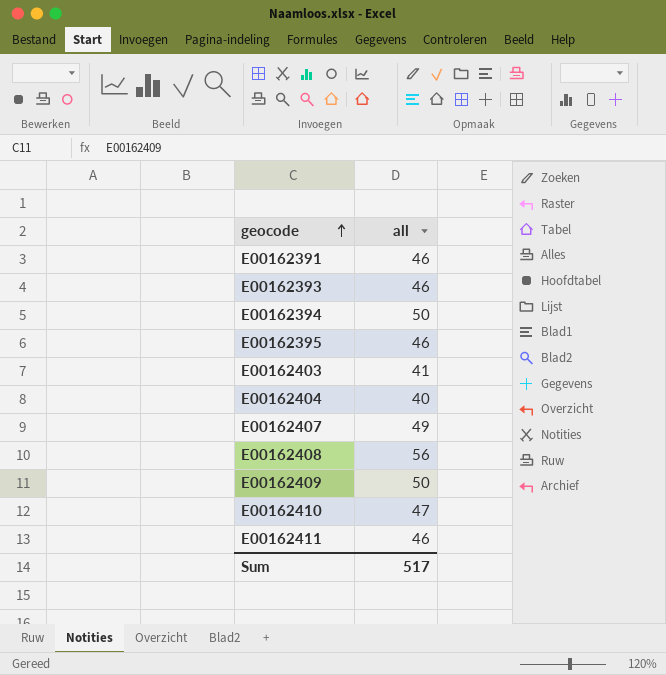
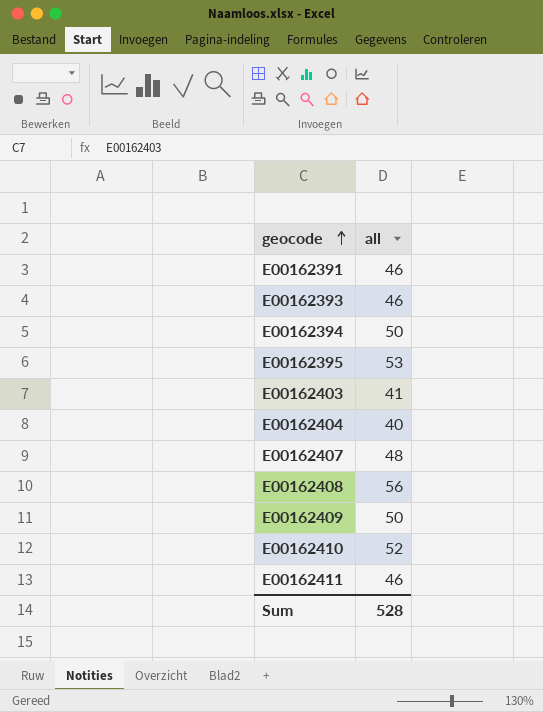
E00162395 | all: 46 -> 53
E00162407 | all: 49 -> 48
E00162410 | all: 47 -> 52
Sum | all: 517 -> 528

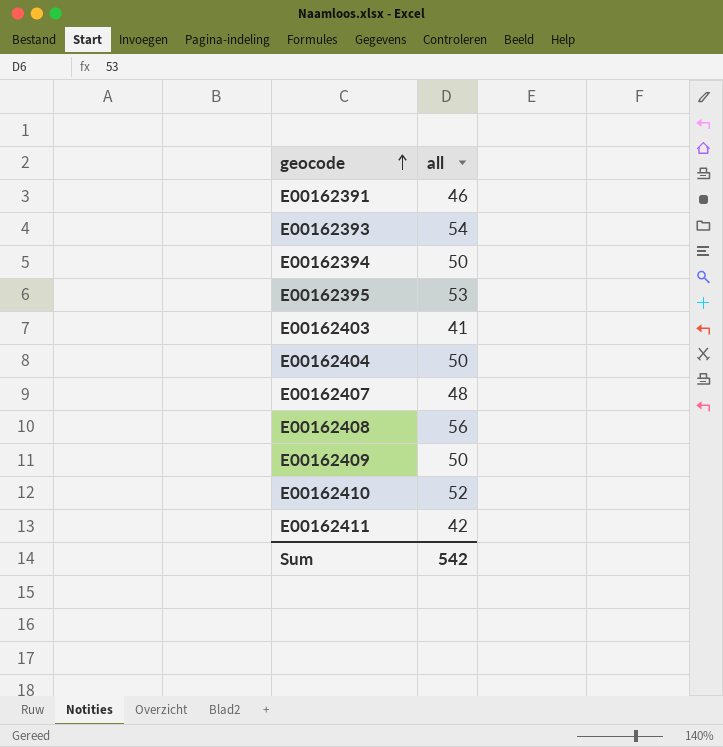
E00162393 | all: 46 -> 54
E00162404 | all: 40 -> 50
E00162411 | all: 46 -> 42
Sum | all: 528 -> 542

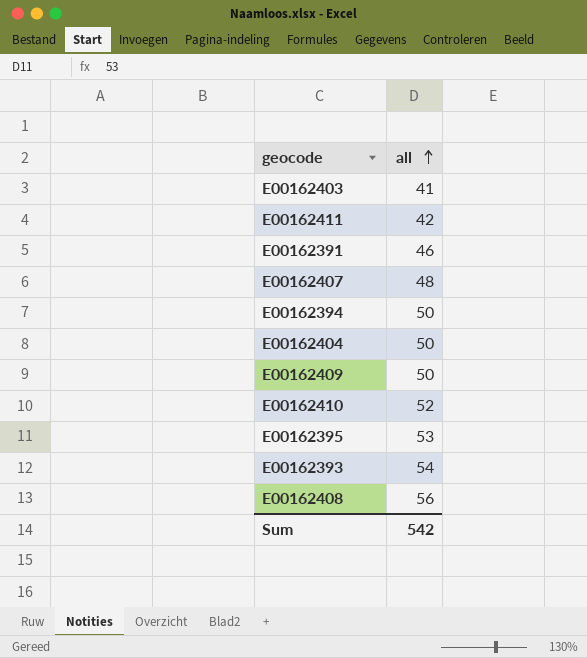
row order: geocode ascending -> all ascending

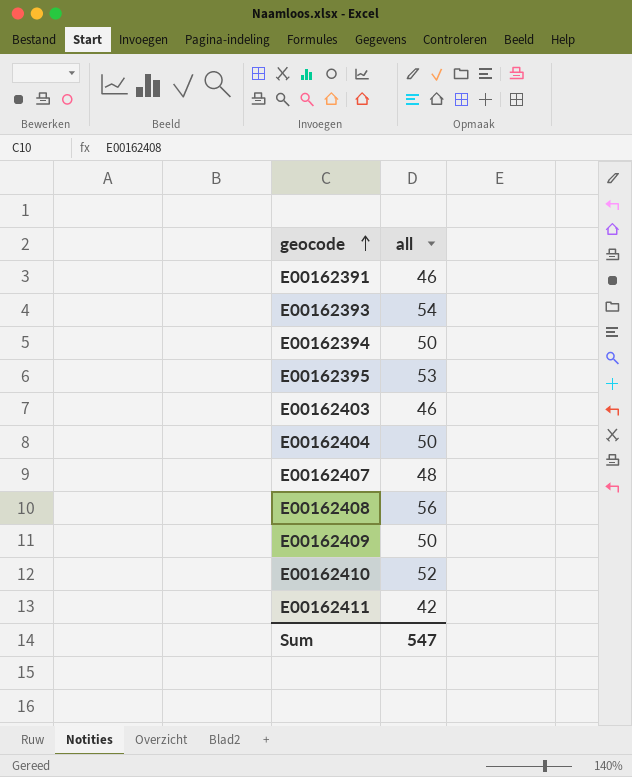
row order: all ascending -> geocode ascending
E00162403 | all: 41 -> 46
Sum | all: 542 -> 547

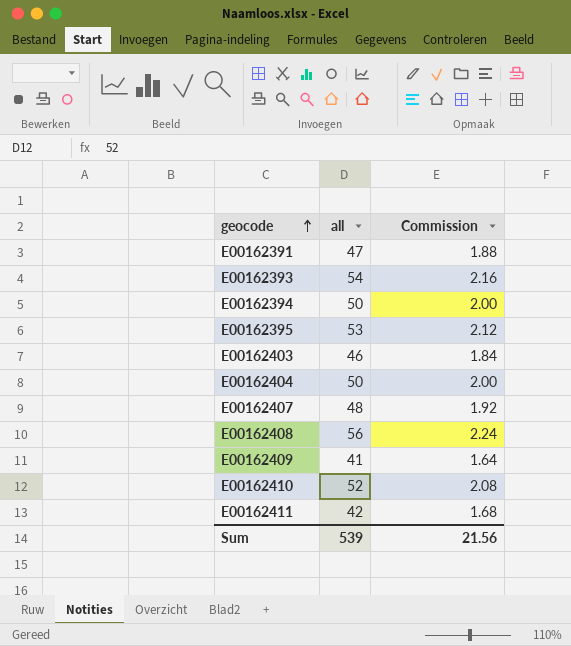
column Commission | formula: none -> [all] * 0.04
E00162391 | all: 46 -> 47
E00162409 | all: 50 -> 41
Sum | all: 547 -> 539

